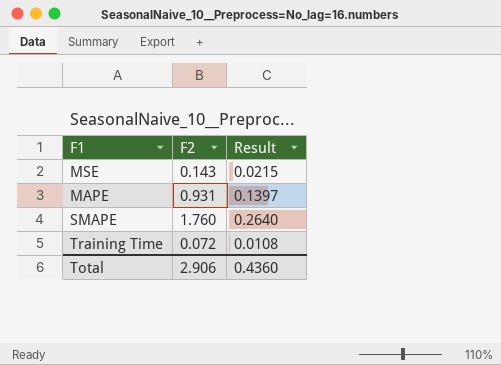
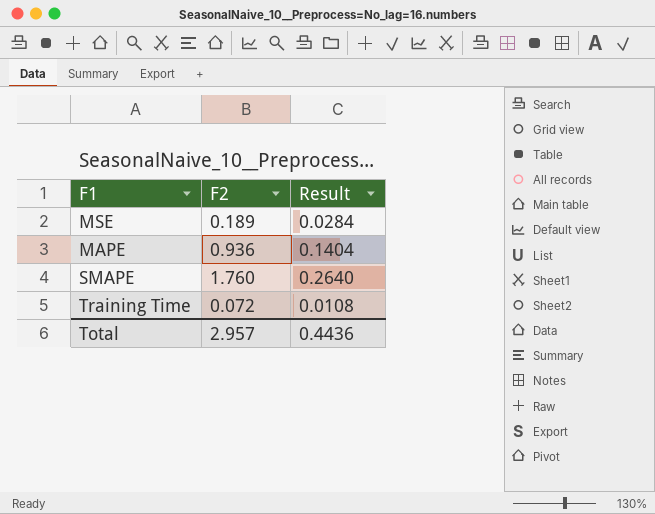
MSE | F2: 0.143 -> 0.189
MSE | Result: 0.0215 -> 0.0284
MAPE | F2: 0.931 -> 0.936
MAPE | Result: 0.1397 -> 0.1404
Total | F2: 2.906 -> 2.957
Total | Result: 0.4360 -> 0.4436

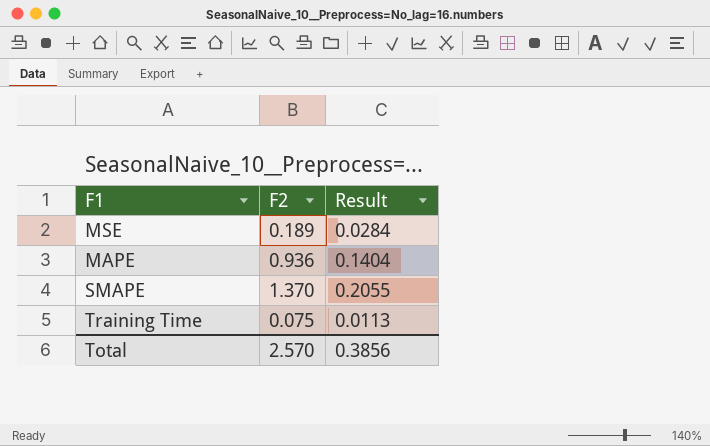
SMAPE | F2: 1.760 -> 1.370
SMAPE | Result: 0.2640 -> 0.2055
Training Time | F2: 0.072 -> 0.075
Training Time | Result: 0.0108 -> 0.0113
Total | F2: 2.957 -> 2.570
Total | Result: 0.4436 -> 0.3856

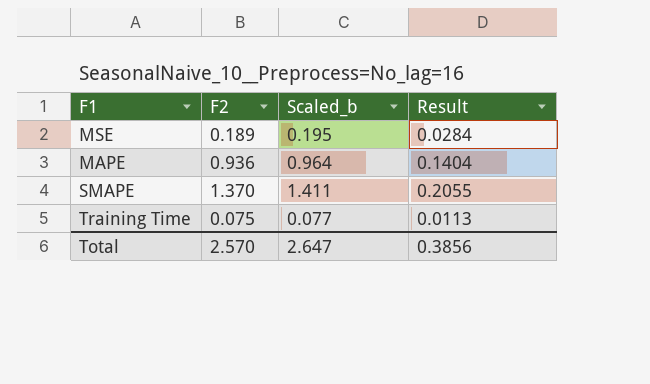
column Scaled_b | formula: none -> [F2] * 1.03

